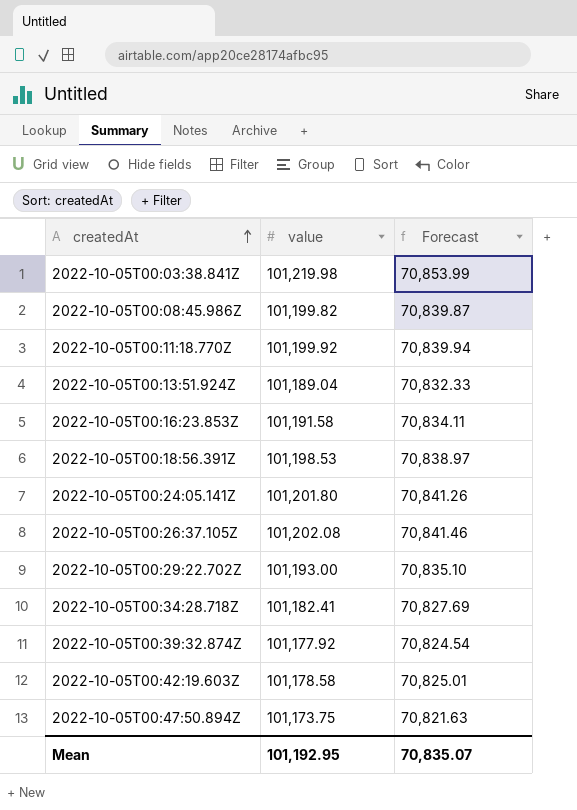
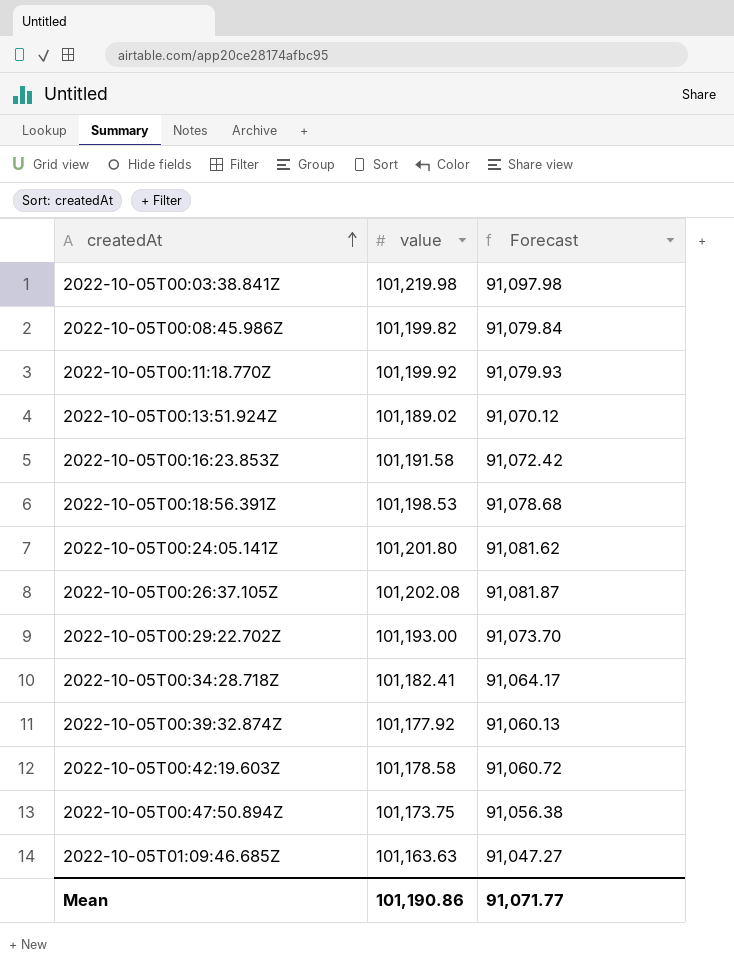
column Forecast | formula: [value] * 0.7 -> [value] * 0.9
2022-10-05T00:13:51.924Z | value: 101,189.04 -> 101,189.02
row 2022-10-05T01:09:46.685Z: none -> 101,163.63 | 91,047.27
Mean | value: 101,192.95 -> 101,190.86
Mean | Forecast: 70,835.07 -> 91,071.77

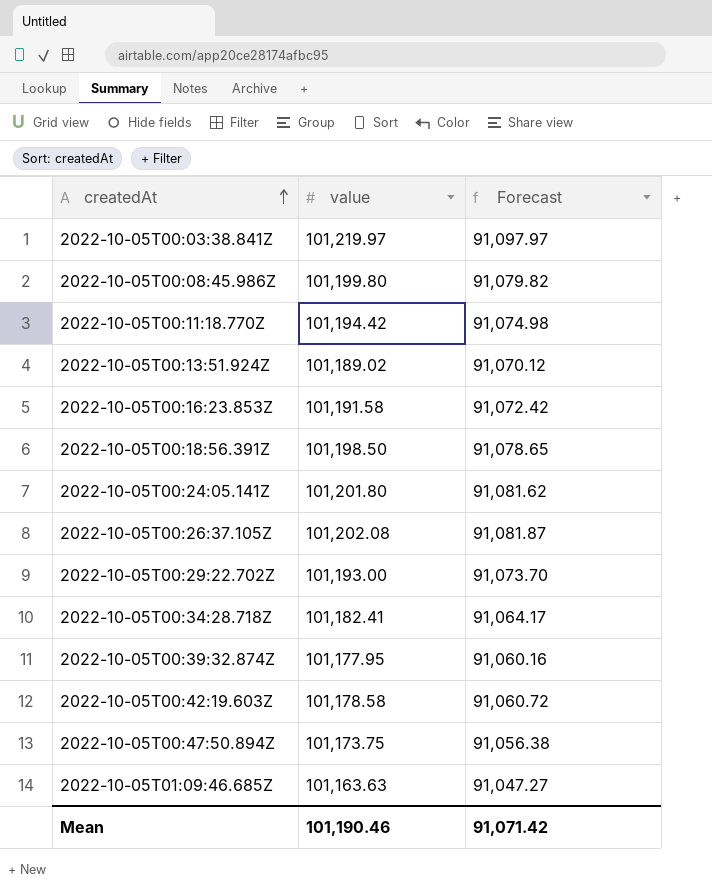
2022-10-05T00:03:38.841Z | value: 101,219.98 -> 101,219.97
2022-10-05T00:03:38.841Z | Forecast: 91,097.98 -> 91,097.97
2022-10-05T00:08:45.986Z | value: 101,199.82 -> 101,199.80
2022-10-05T00:08:45.986Z | Forecast: 91,079.84 -> 91,079.82
2022-10-05T00:11:18.770Z | value: 101,199.92 -> 101,194.42
2022-10-05T00:11:18.770Z | Forecast: 91,079.93 -> 91,074.98
2022-10-05T00:18:56.391Z | value: 101,198.53 -> 101,198.50
2022-10-05T00:18:56.391Z | Forecast: 91,078.68 -> 91,078.65
2022-10-05T00:39:32.874Z | value: 101,177.92 -> 101,177.95
2022-10-05T00:39:32.874Z | Forecast: 91,060.13 -> 91,060.16
Mean | value: 101,190.86 -> 101,190.46
Mean | Forecast: 91,071.77 -> 91,071.42

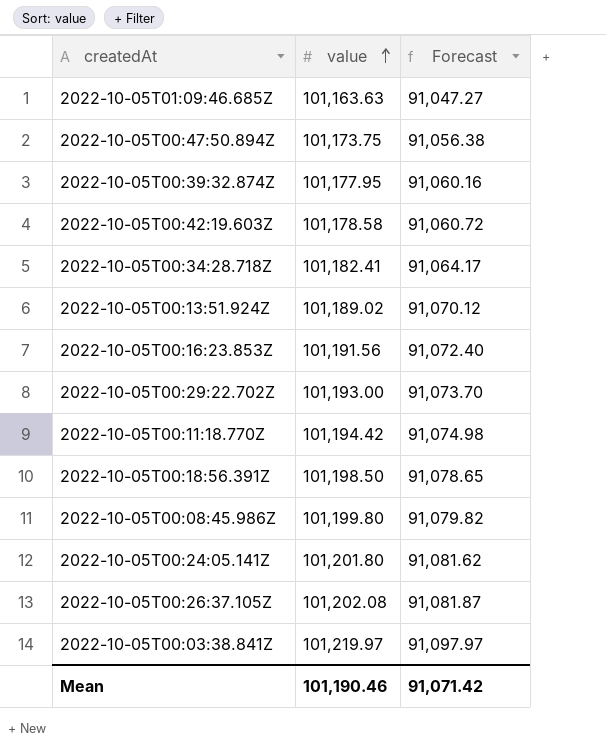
row order: createdAt ascending -> value ascending
2022-10-05T00:16:23.853Z | value: 101,191.58 -> 101,191.56
2022-10-05T00:16:23.853Z | Forecast: 91,072.42 -> 91,072.40

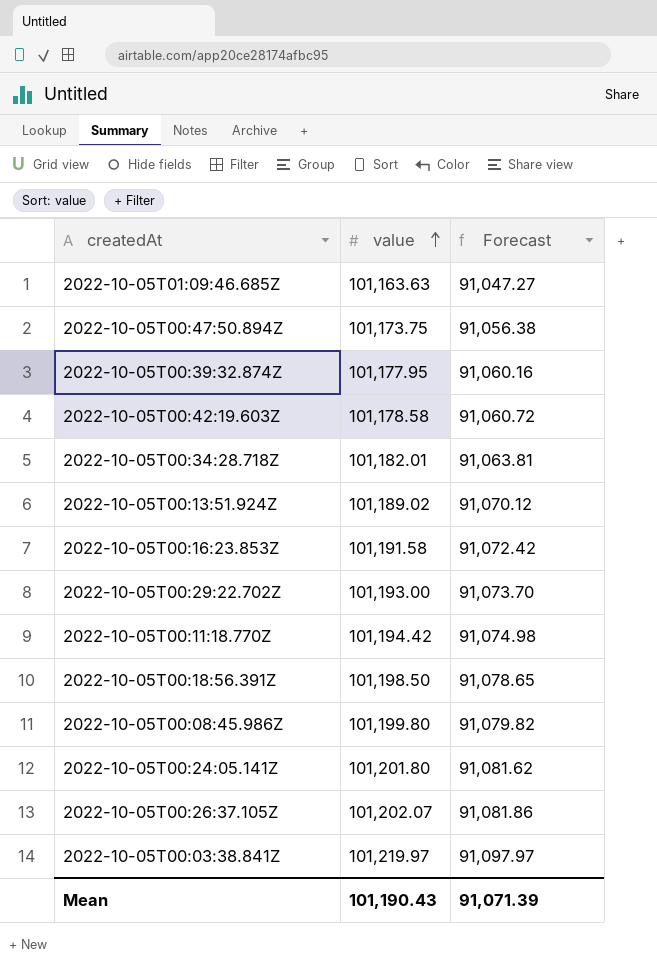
2022-10-05T00:34:28.718Z | value: 101,182.41 -> 101,182.01
2022-10-05T00:34:28.718Z | Forecast: 91,064.17 -> 91,063.81
2022-10-05T00:16:23.853Z | value: 101,191.56 -> 101,191.58
2022-10-05T00:16:23.853Z | Forecast: 91,072.40 -> 91,072.42
2022-10-05T00:26:37.105Z | value: 101,202.08 -> 101,202.07
2022-10-05T00:26:37.105Z | Forecast: 91,081.87 -> 91,081.86
Mean | value: 101,190.46 -> 101,190.43
Mean | Forecast: 91,071.42 -> 91,071.39

